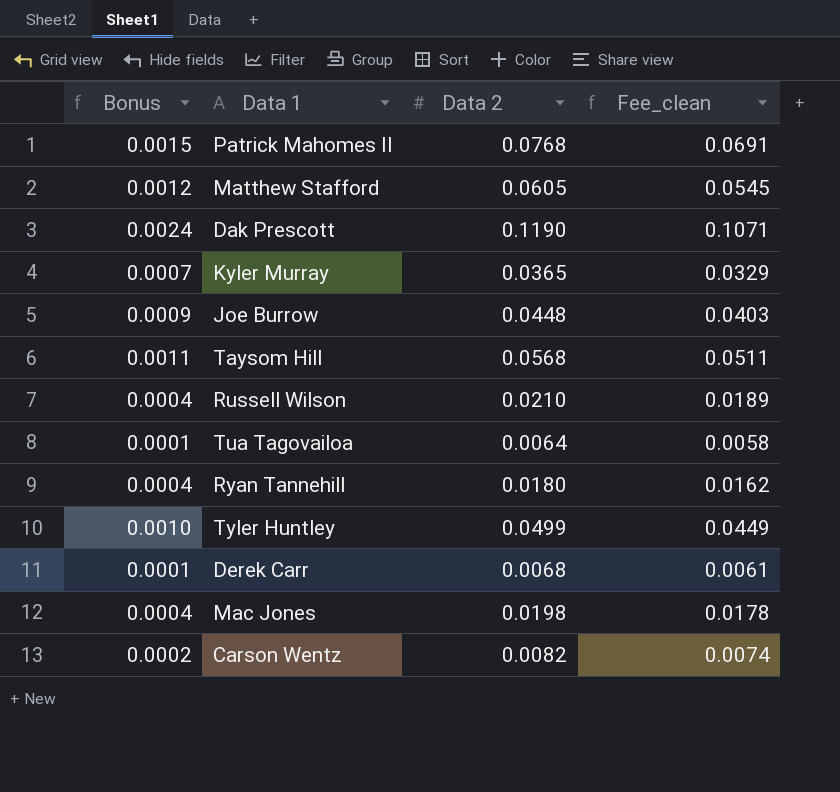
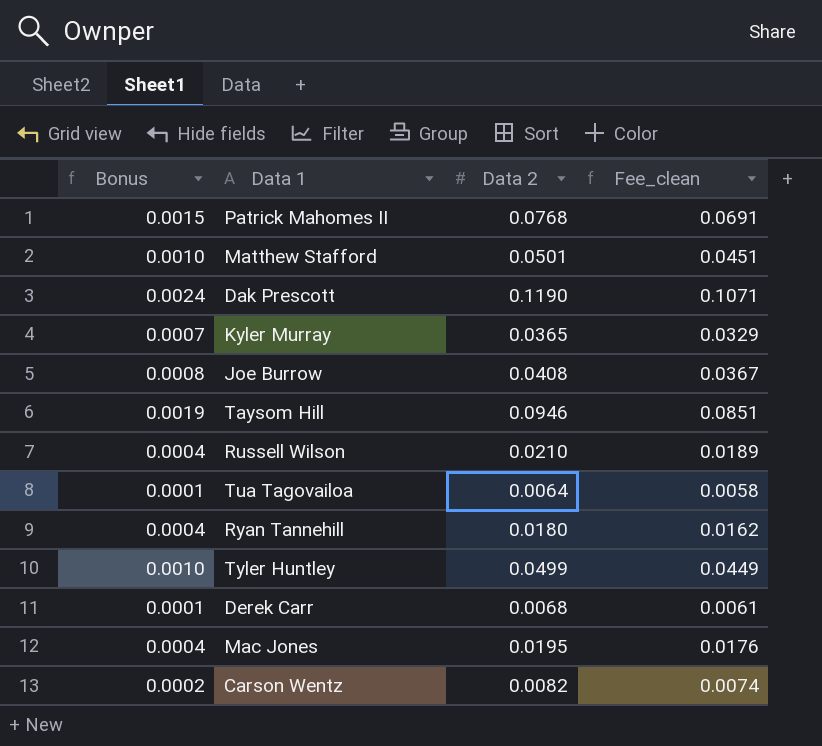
Matthew Stafford | Bonus: 0.0012 -> 0.0010
Matthew Stafford | Data 2: 0.0605 -> 0.0501
Matthew Stafford | Fee_clean: 0.0545 -> 0.0451
Joe Burrow | Bonus: 0.0009 -> 0.0008
Joe Burrow | Data 2: 0.0448 -> 0.0408
Joe Burrow | Fee_clean: 0.0403 -> 0.0367
Taysom Hill | Bonus: 0.0011 -> 0.0019
Taysom Hill | Data 2: 0.0568 -> 0.0946
Taysom Hill | Fee_clean: 0.0511 -> 0.0851
Mac Jones | Data 2: 0.0198 -> 0.0195
Mac Jones | Fee_clean: 0.0178 -> 0.0176

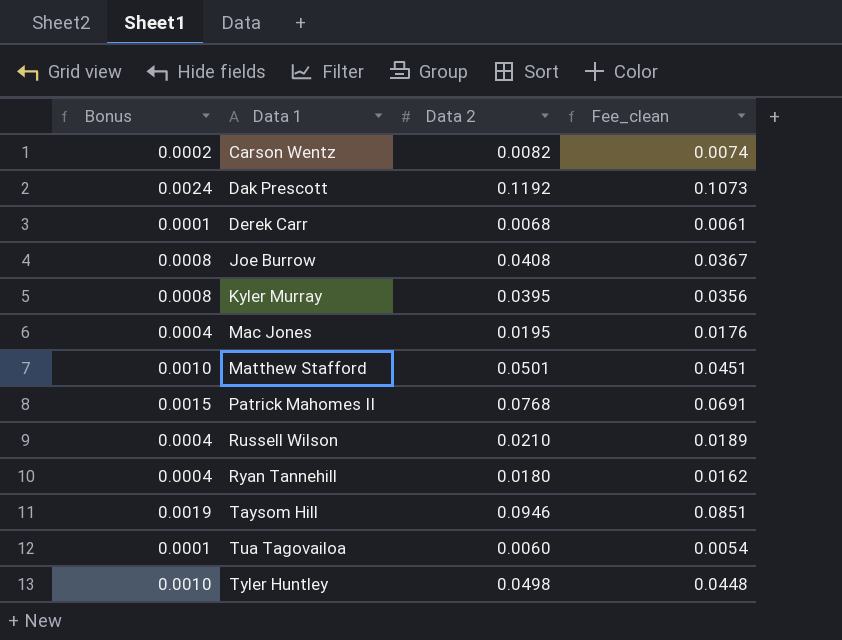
row order: none -> Data 1 ascending
Dak Prescott | Data 2: 0.1190 -> 0.1192
Dak Prescott | Fee_clean: 0.1071 -> 0.1073
Kyler Murray | Bonus: 0.0007 -> 0.0008
Kyler Murray | Data 2: 0.0365 -> 0.0395
Kyler Murray | Fee_clean: 0.0329 -> 0.0356
Tua Tagovailoa | Data 2: 0.0064 -> 0.0060
Tua Tagovailoa | Fee_clean: 0.0058 -> 0.0054
Tyler Huntley | Data 2: 0.0499 -> 0.0498
Tyler Huntley | Fee_clean: 0.0449 -> 0.0448

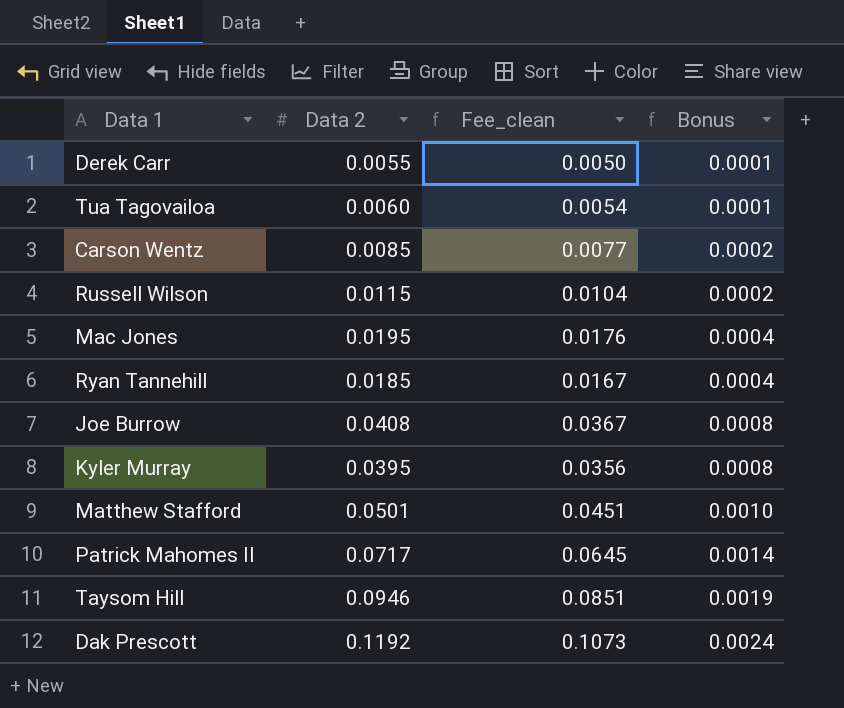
row order: Data 1 ascending -> Bonus ascending
column Bonus | position: 1 -> 4
row Tyler Huntley: 0.0010 | 0.0498 | 0.0448 -> none
Derek Carr | Data 2: 0.0068 -> 0.0055
Derek Carr | Fee_clean: 0.0061 -> 0.0050
Carson Wentz | Data 2: 0.0082 -> 0.0085
Carson Wentz | Fee_clean: 0.0074 -> 0.0077
Russell Wilson | Data 2: 0.0210 -> 0.0115
Russell Wilson | Fee_clean: 0.0189 -> 0.0104
Russell Wilson | Bonus: 0.0004 -> 0.0002
Ryan Tannehill | Data 2: 0.0180 -> 0.0185
Ryan Tannehill | Fee_clean: 0.0162 -> 0.0167
Patrick Mahomes II | Data 2: 0.0768 -> 0.0717
Patrick Mahomes II | Fee_clean: 0.0691 -> 0.0645
Patrick Mahomes II | Bonus: 0.0015 -> 0.0014

